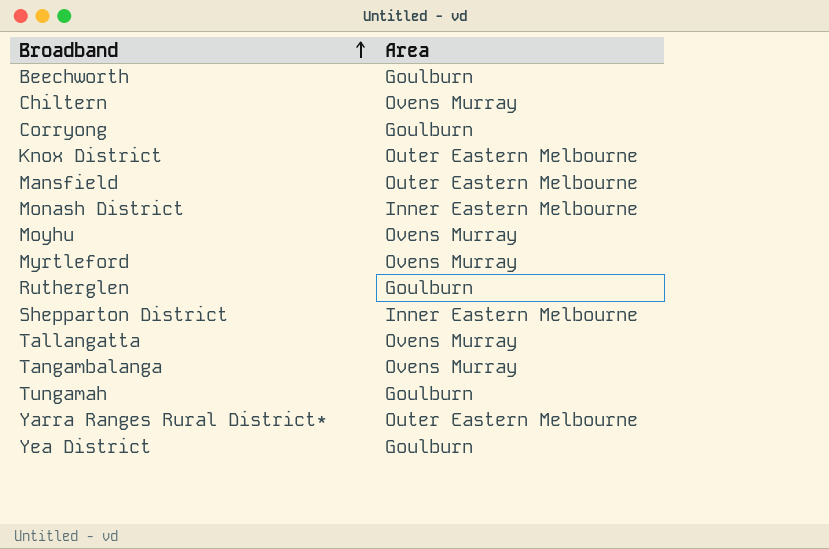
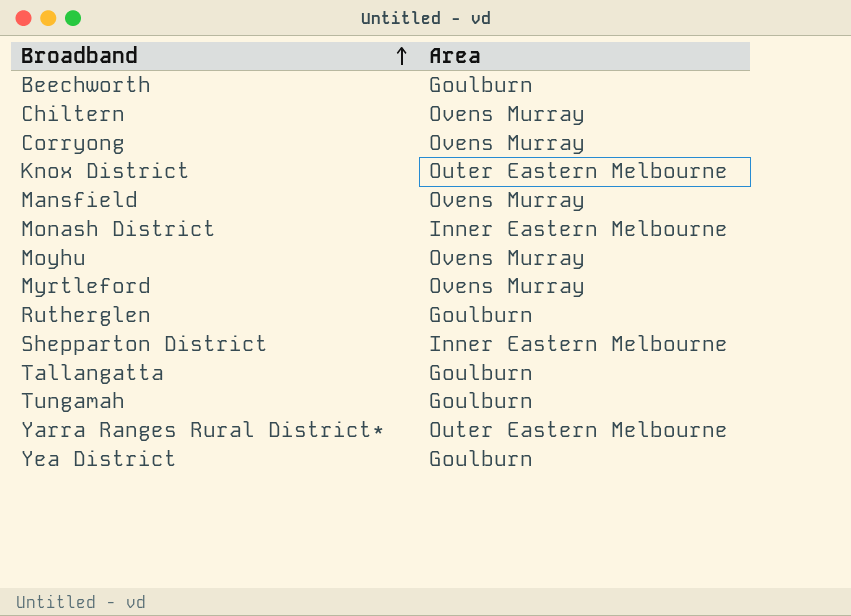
row Tangambalanga: Ovens Murray -> none
Corryong | Area: Goulburn -> Ovens Murray
Mansfield | Area: Outer Eastern Melbourne -> Ovens Murray
Tallangatta | Area: Ovens Murray -> Goulburn

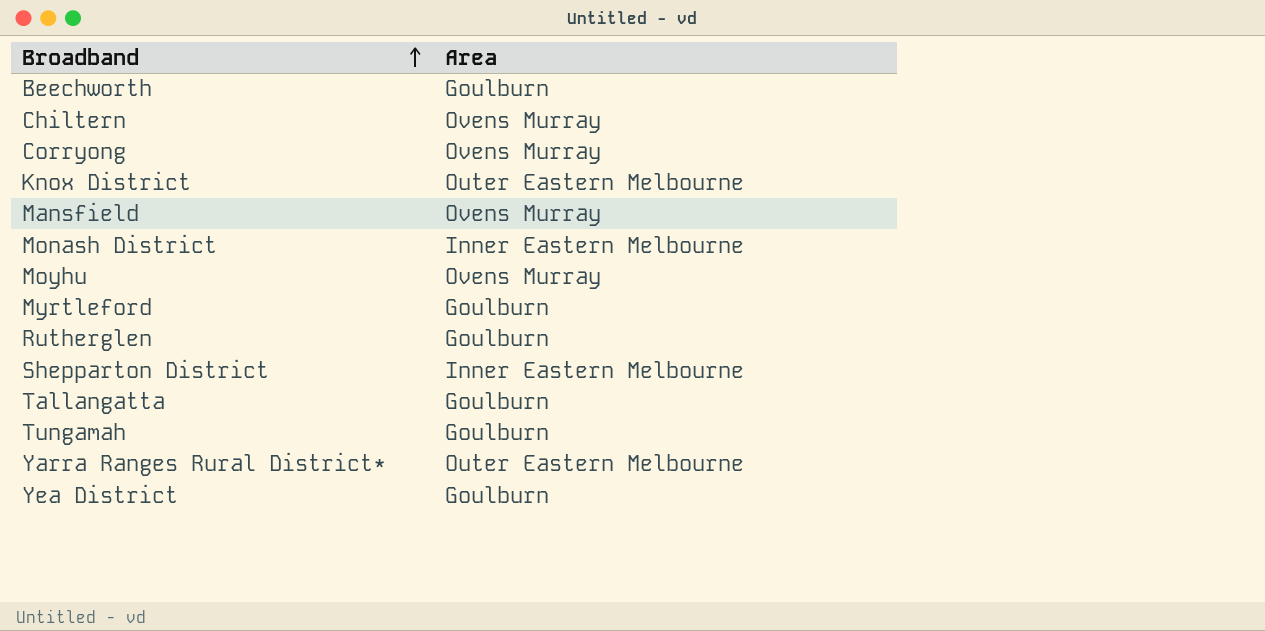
Myrtleford | Area: Ovens Murray -> Goulburn

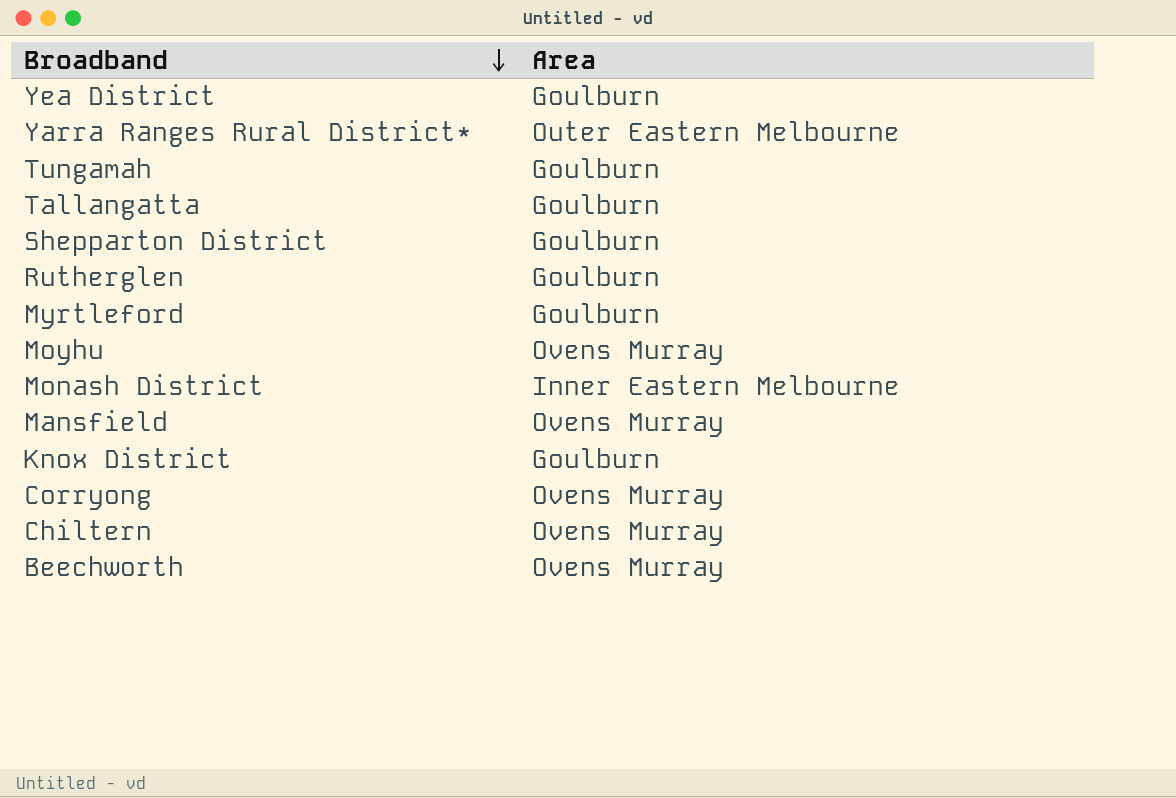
row order: Broadband ascending -> Broadband descending
Shepparton District | Area: Inner Eastern Melbourne -> Goulburn
Knox District | Area: Outer Eastern Melbourne -> Goulburn
Beechworth | Area: Goulburn -> Ovens Murray

